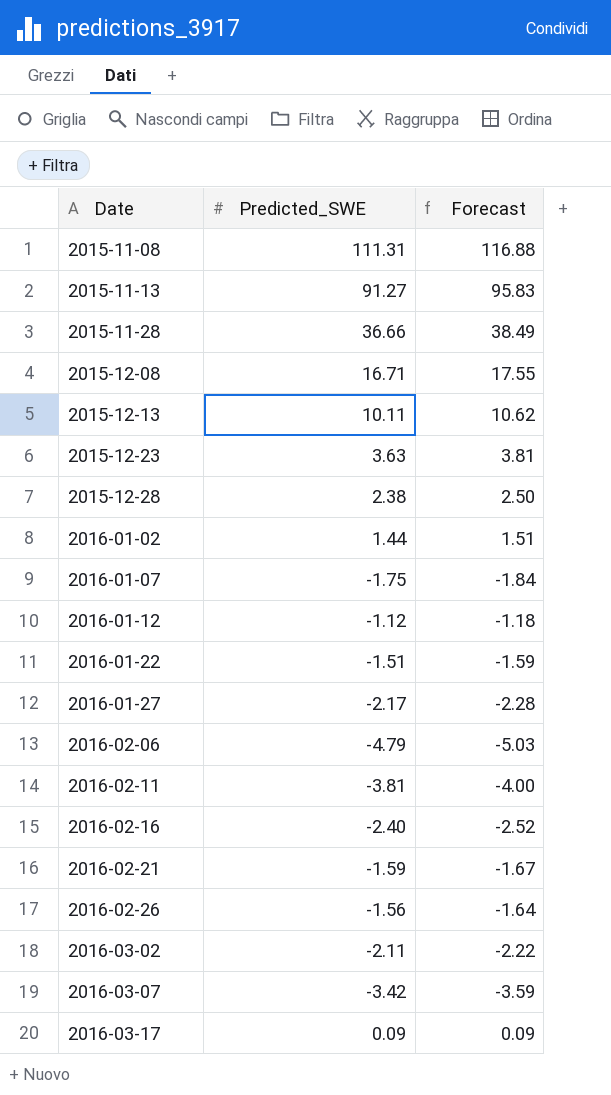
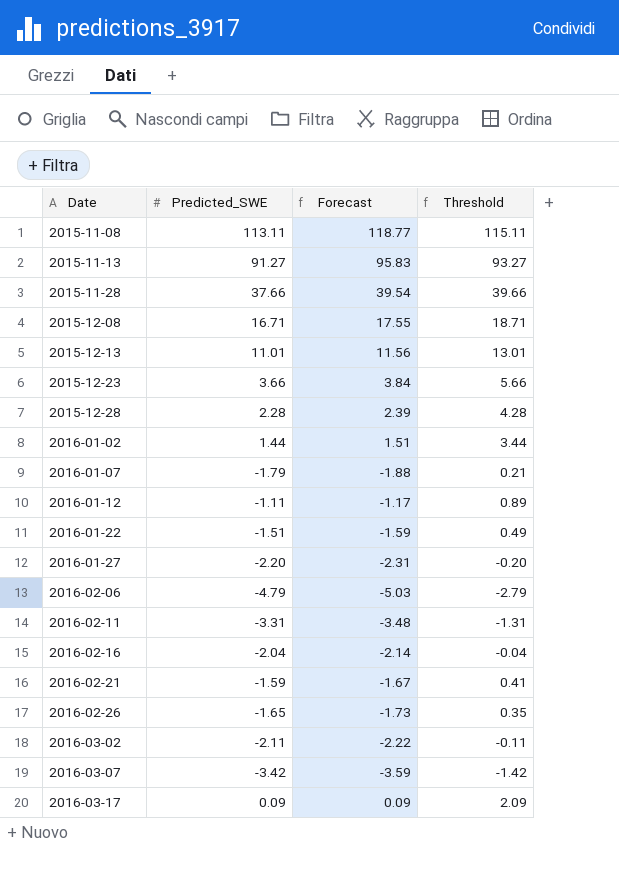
column Threshold | formula: none -> [Predicted_SWE] + 2
2015-11-08 | Predicted_SWE: 111.31 -> 113.11
2015-11-08 | Forecast: 116.88 -> 118.77
2015-11-28 | Predicted_SWE: 36.66 -> 37.66
2015-11-28 | Forecast: 38.49 -> 39.54
2015-12-13 | Predicted_SWE: 10.11 -> 11.01
2015-12-13 | Forecast: 10.62 -> 11.56
2015-12-23 | Predicted_SWE: 3.63 -> 3.66
2015-12-23 | Forecast: 3.81 -> 3.84
2015-12-28 | Predicted_SWE: 2.38 -> 2.28
2015-12-28 | Forecast: 2.50 -> 2.39
2016-01-07 | Predicted_SWE: -1.75 -> -1.79
2016-01-07 | Forecast: -1.84 -> -1.88
2016-01-12 | Predicted_SWE: -1.12 -> -1.11
2016-01-12 | Forecast: -1.18 -> -1.17
2016-01-27 | Predicted_SWE: -2.17 -> -2.20
2016-01-27 | Forecast: -2.28 -> -2.31
2016-02-11 | Predicted_SWE: -3.81 -> -3.31
2016-02-11 | Forecast: -4.00 -> -3.48
2016-02-16 | Predicted_SWE: -2.40 -> -2.04
2016-02-16 | Forecast: -2.52 -> -2.14
2016-02-26 | Predicted_SWE: -1.56 -> -1.65
2016-02-26 | Forecast: -1.64 -> -1.73

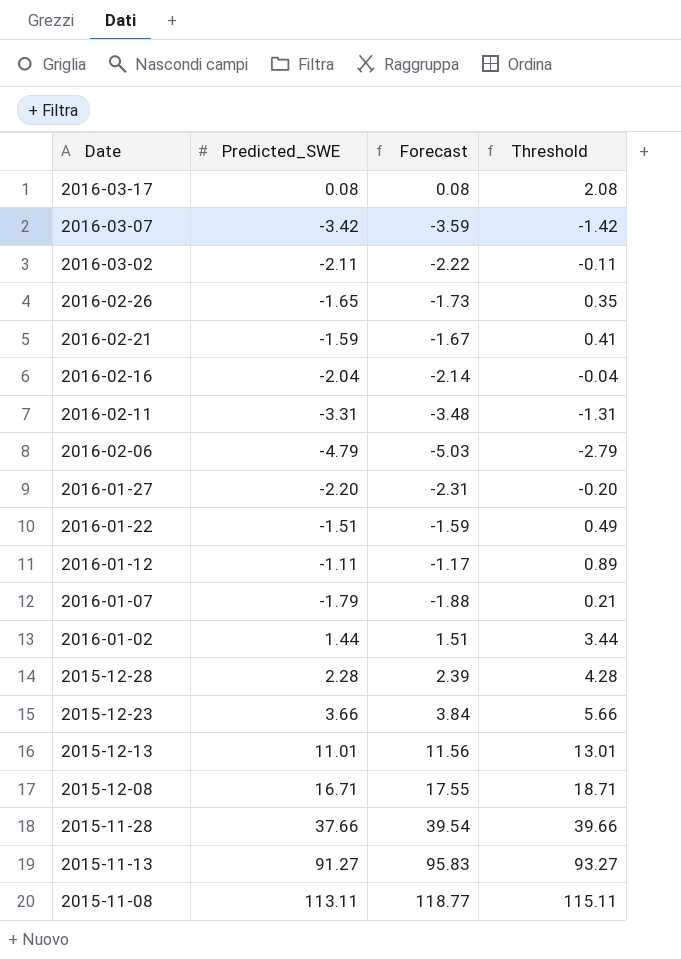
row order: Date ascending -> Date descending
2016-03-17 | Predicted_SWE: 0.09 -> 0.08
2016-03-17 | Forecast: 0.09 -> 0.08
2016-03-17 | Threshold: 2.09 -> 2.08

